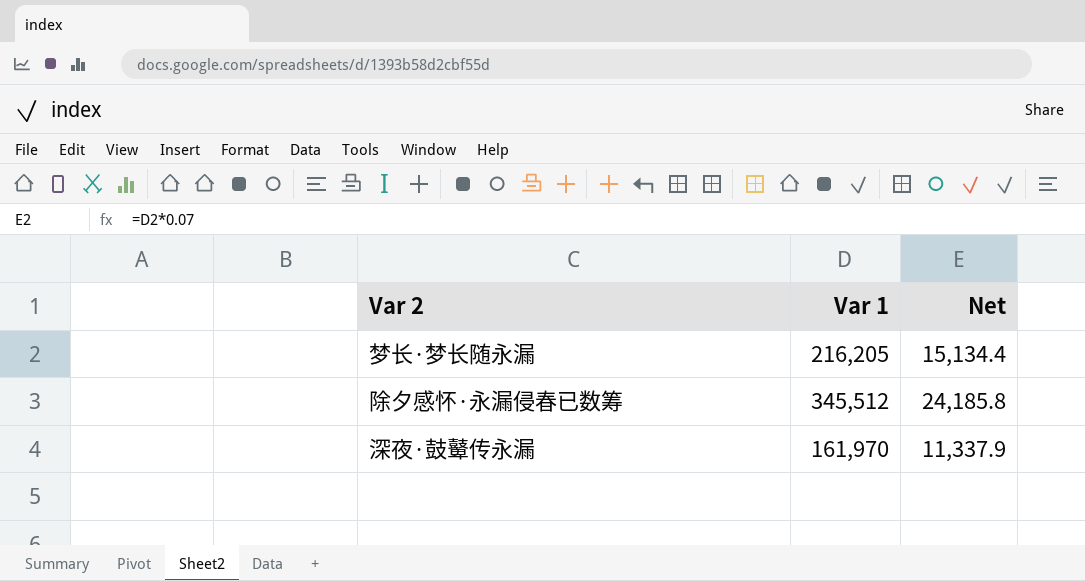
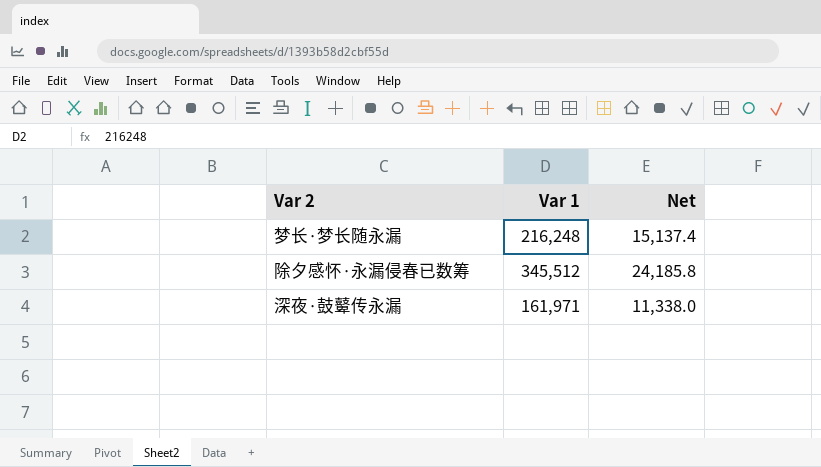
梦长·梦长随永漏 | Var 1: 216,205 -> 216,248
梦长·梦长随永漏 | Net: 15,134.4 -> 15,137.4
深夜·鼓鼙传永漏 | Var 1: 161,970 -> 161,971
深夜·鼓鼙传永漏 | Net: 11,337.9 -> 11,338.0

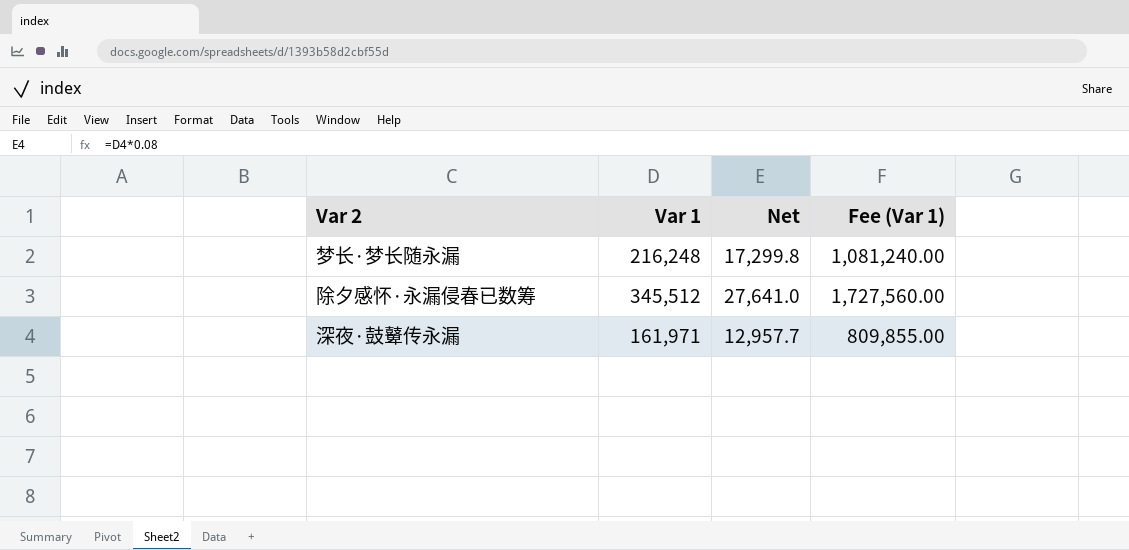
column Net | formula: [Var 1] * 0.07 -> [Var 1] * 0.08
column Fee (Var 1) | formula: none -> [Var 1] * 5

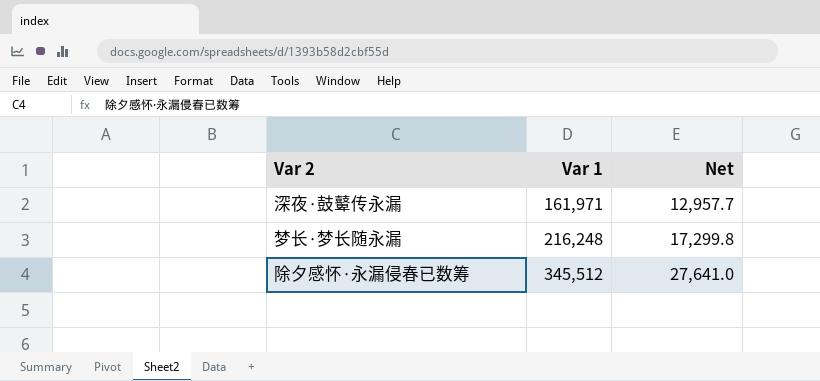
row order: none -> Var 1 ascending
column Fee (Var 1) | formula: [Var 1] * 5 -> none

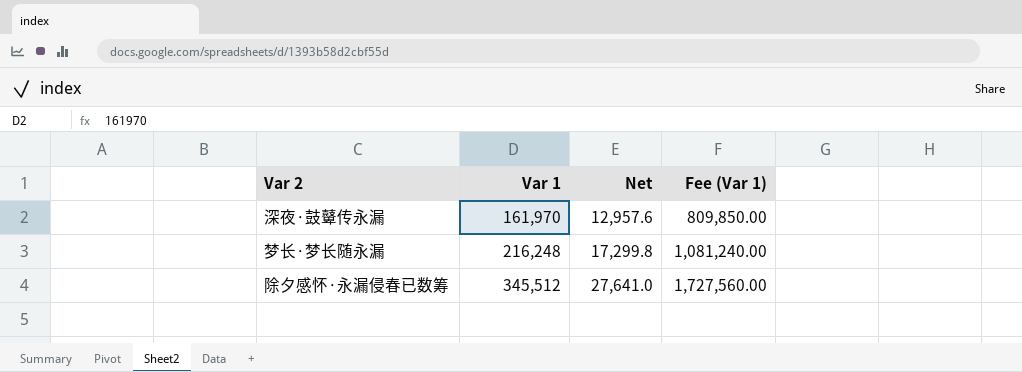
column Fee (Var 1) | formula: none -> [Var 1] * 5
深夜·鼓鼙传永漏 | Var 1: 161,971 -> 161,970
深夜·鼓鼙传永漏 | Net: 12,957.7 -> 12,957.6

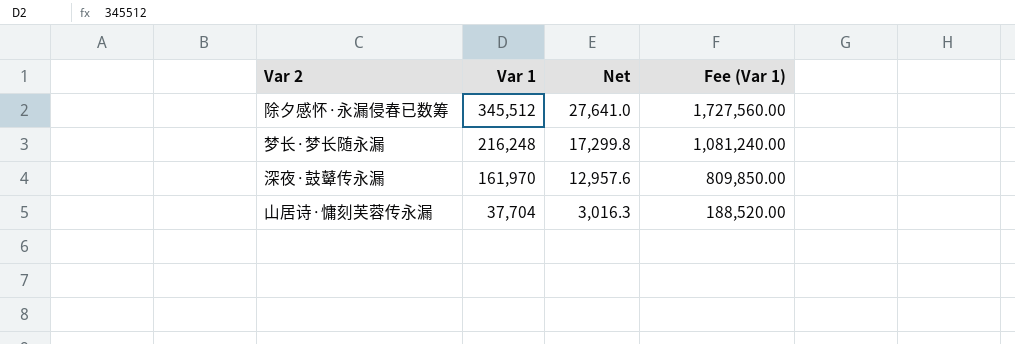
row order: Var 1 ascending -> Var 1 descending
row 山居诗·慵刻芙蓉传永漏: none -> 37,704 | 3,016.3 | 188,520.00

